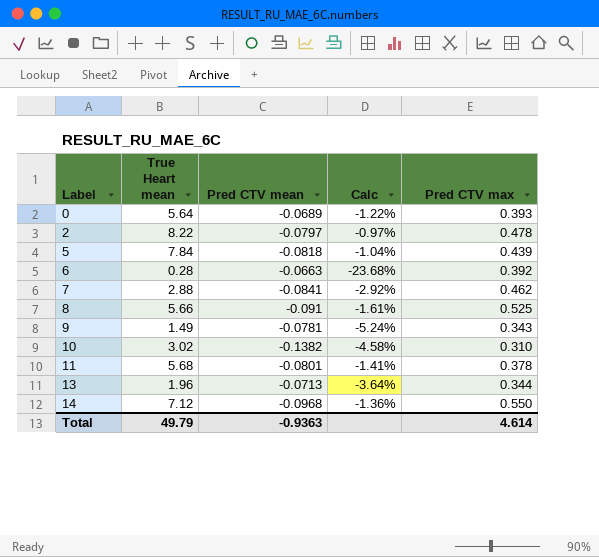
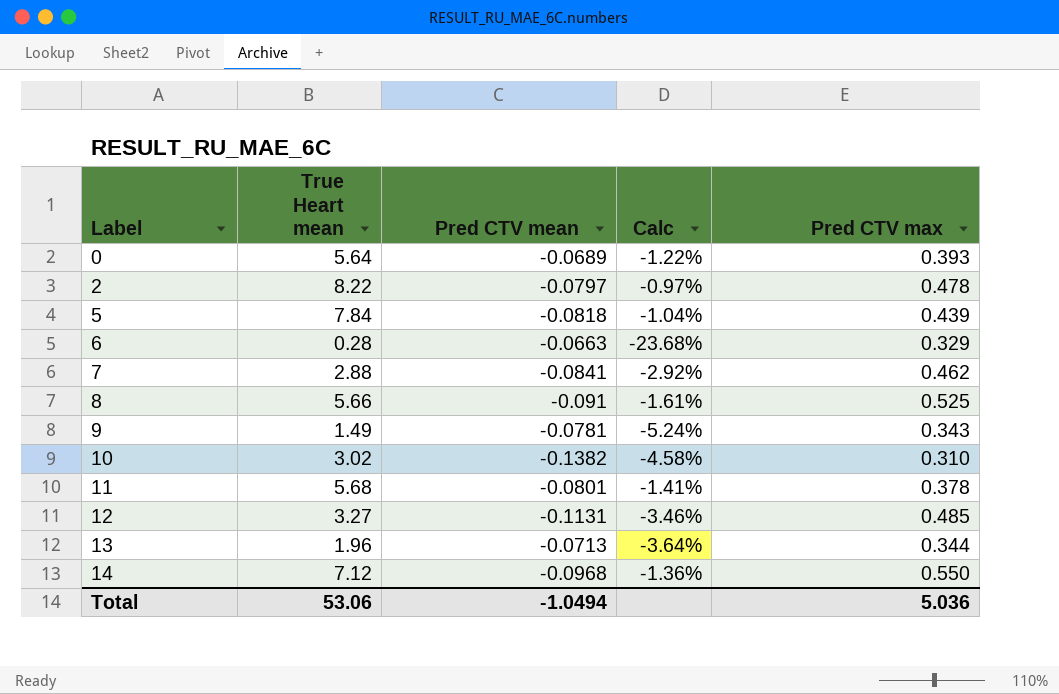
6 | Pred CTV max: 0.392 -> 0.329
row 12: none -> 3.27 | -0.1131 | -3.46% | 0.485
Total | True Heart mean: 49.79 -> 53.06
Total | Pred CTV mean: -0.9363 -> -1.0494
Total | Pred CTV max: 4.614 -> 5.036

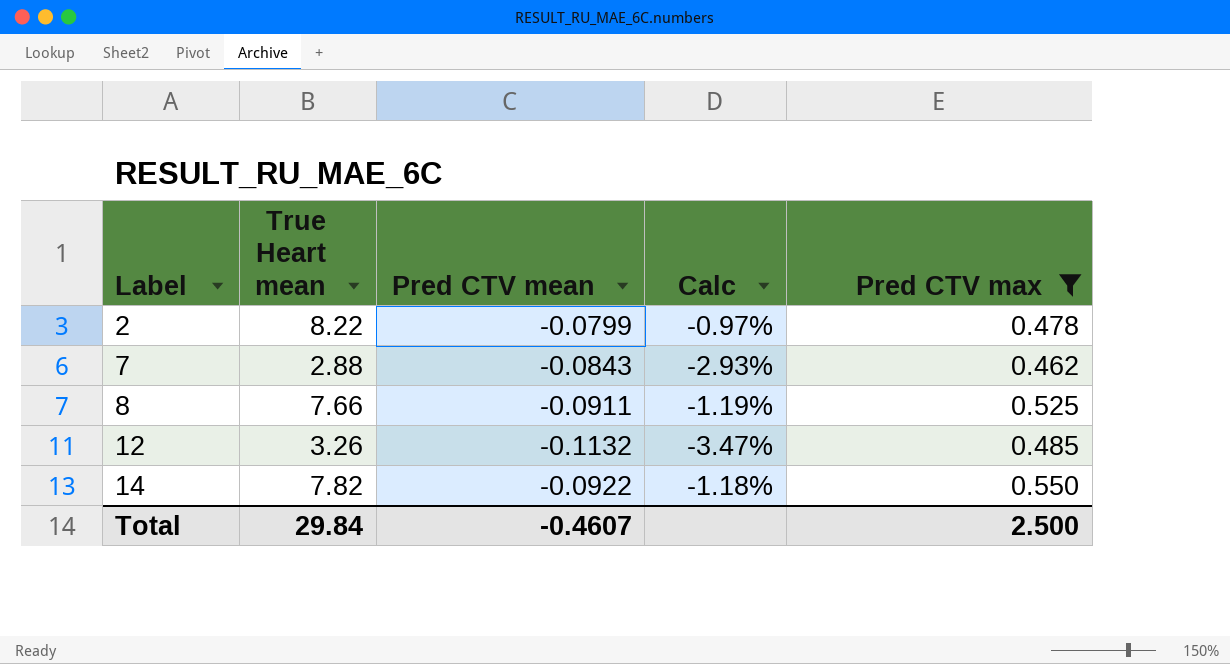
filter: none -> Pred CTV max >= 0.462
2 | Pred CTV mean: -0.0797 -> -0.0799
7 | Pred CTV mean: -0.0841 -> -0.0843
7 | Calc: -2.92% -> -2.93%
8 | True Heart mean: 5.66 -> 7.66
8 | Pred CTV mean: -0.091 -> -0.0911
8 | Calc: -1.61% -> -1.19%
12 | True Heart mean: 3.27 -> 3.26
12 | Pred CTV mean: -0.1131 -> -0.1132
12 | Calc: -3.46% -> -3.47%
14 | True Heart mean: 7.12 -> 7.82
14 | Pred CTV mean: -0.0968 -> -0.0922
14 | Calc: -1.36% -> -1.18%
Total | True Heart mean: 53.06 -> 29.84
Total | Pred CTV mean: -1.0494 -> -0.4607
Total | Pred CTV max: 5.036 -> 2.500

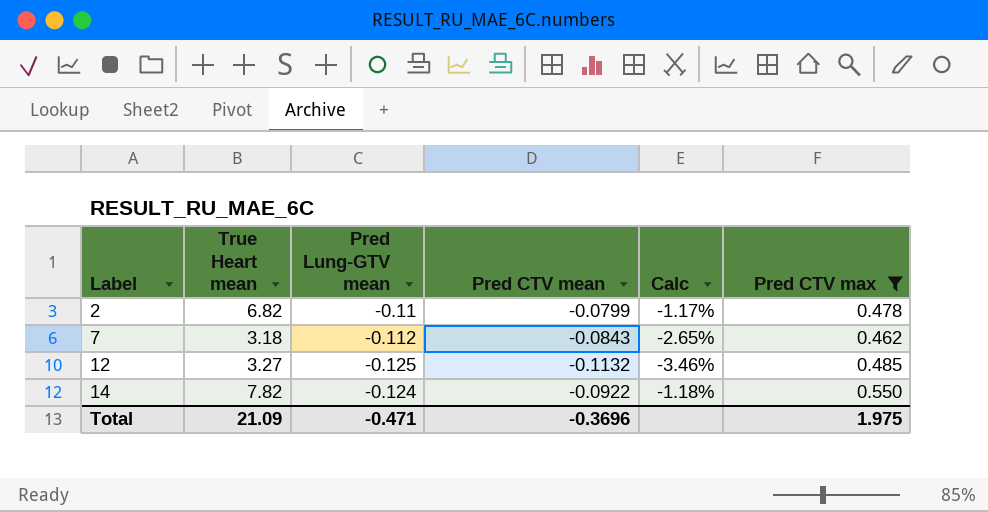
column Pred Lung-GTV mean | position: none -> 3
row 8: 7.66 | -0.0911 | -1.19% | 0.525 -> none
2 | True Heart mean: 8.22 -> 6.82
2 | Calc: -0.97% -> -1.17%
7 | True Heart mean: 2.88 -> 3.18
7 | Calc: -2.93% -> -2.65%
12 | True Heart mean: 3.26 -> 3.27
12 | Calc: -3.47% -> -3.46%
Total | True Heart mean: 29.84 -> 21.09
Total | Pred CTV mean: -0.4607 -> -0.3696
Total | Pred CTV max: 2.500 -> 1.975

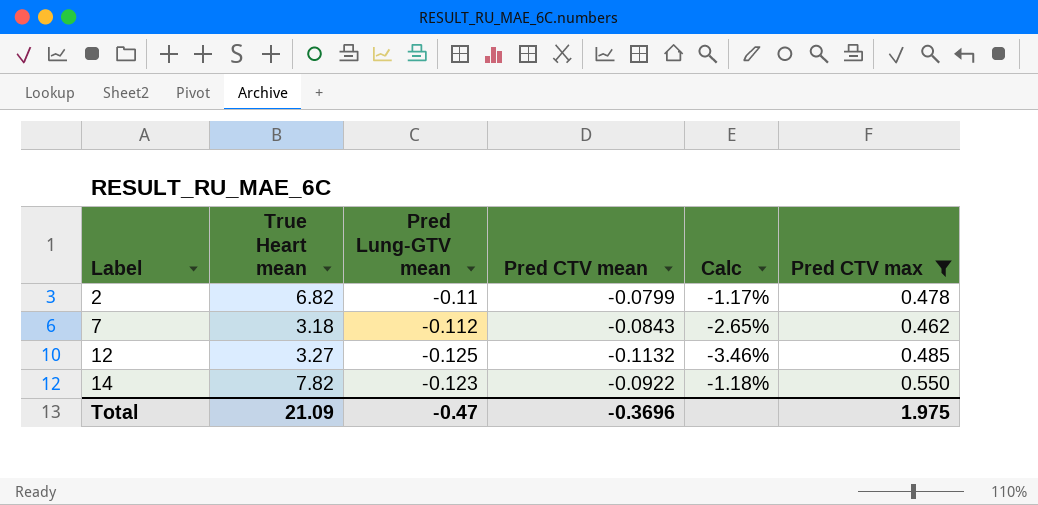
14 | Pred Lung-GTV mean: -0.124 -> -0.123
Total | Pred Lung-GTV mean: -0.471 -> -0.47

